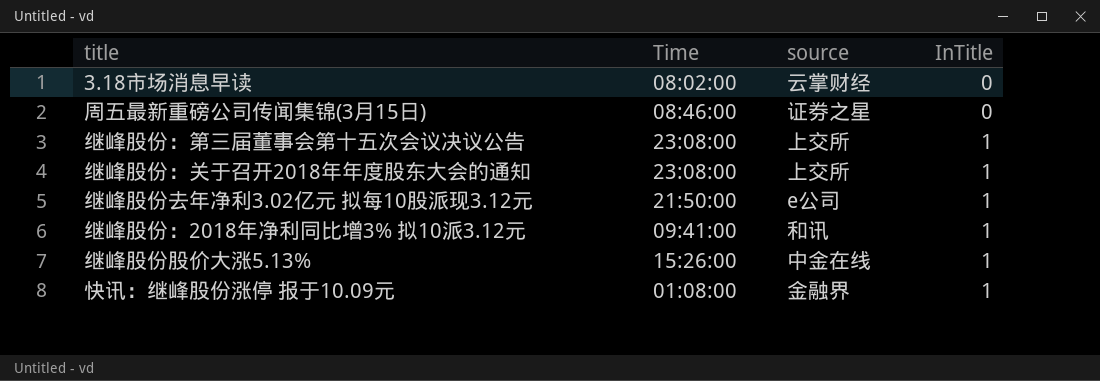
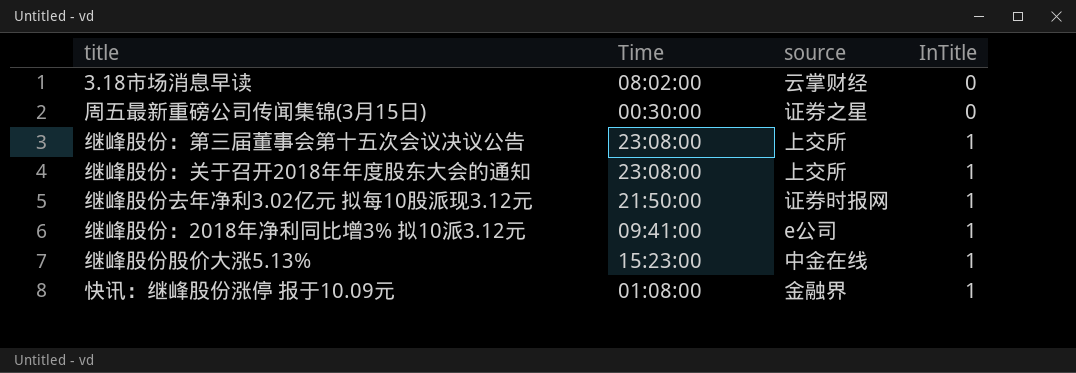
周五最新重磅公司传闻集锦(3月15日) | Time: 08:46:00 -> 00:30:00
继峰股份去年净利3.02亿元 拟每10股派现3.12元 | source: e公司 -> 证券时报网
继峰股份：2018年净利同比增3% 拟10派3.12元 | source: 和讯 -> e公司
继峰股份股价大涨5.13% | Time: 15:26:00 -> 15:23:00

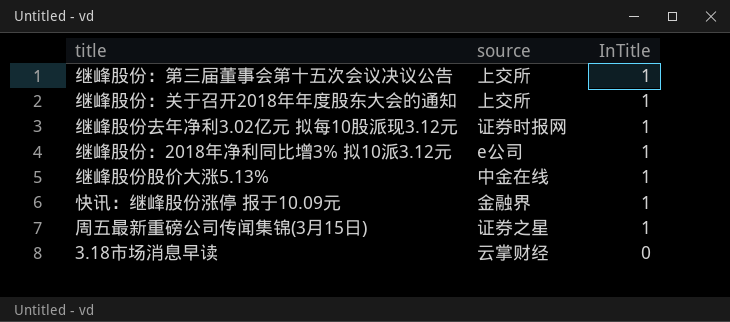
row order: InTitle ascending -> InTitle descending
column Time | position: 2 -> none
周五最新重磅公司传闻集锦(3月15日) | InTitle: 0 -> 1

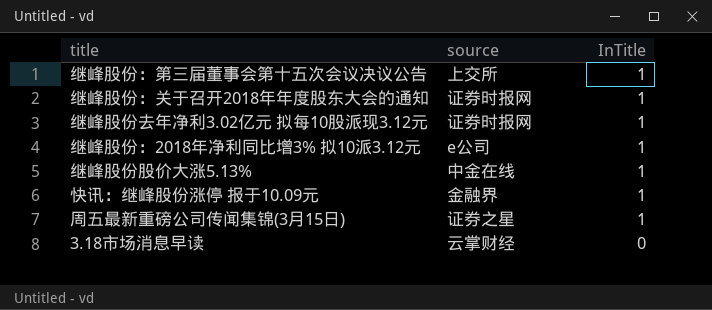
继峰股份：关于召开2018年年度股东大会的通知 | source: 上交所 -> 证券时报网

